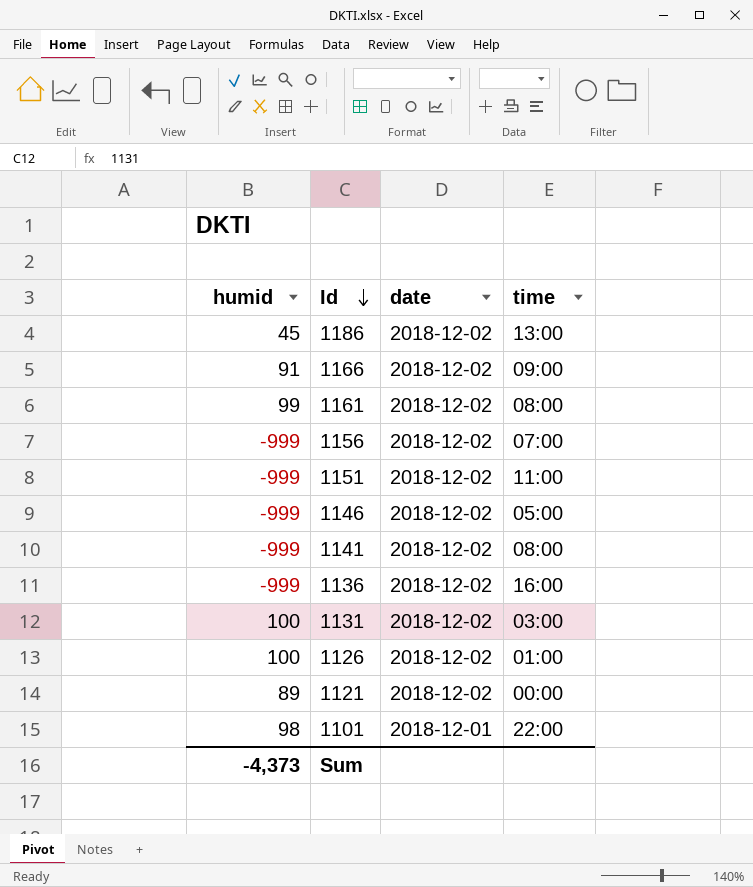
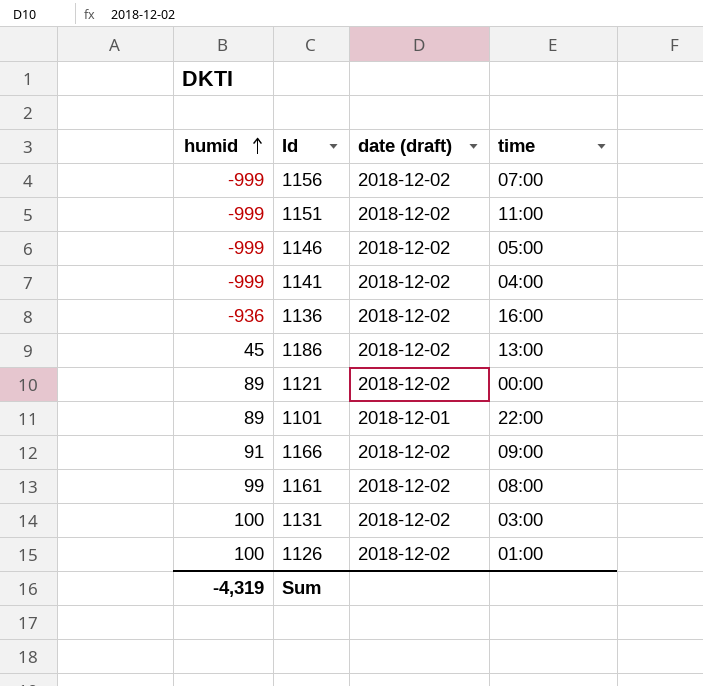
row order: Id descending -> humid ascending
column name: date -> date (draft)
1141 | time: 08:00 -> 04:00
1136 | humid: -999 -> -936
1101 | humid: 98 -> 89
Sum | humid: -4,373 -> -4,319

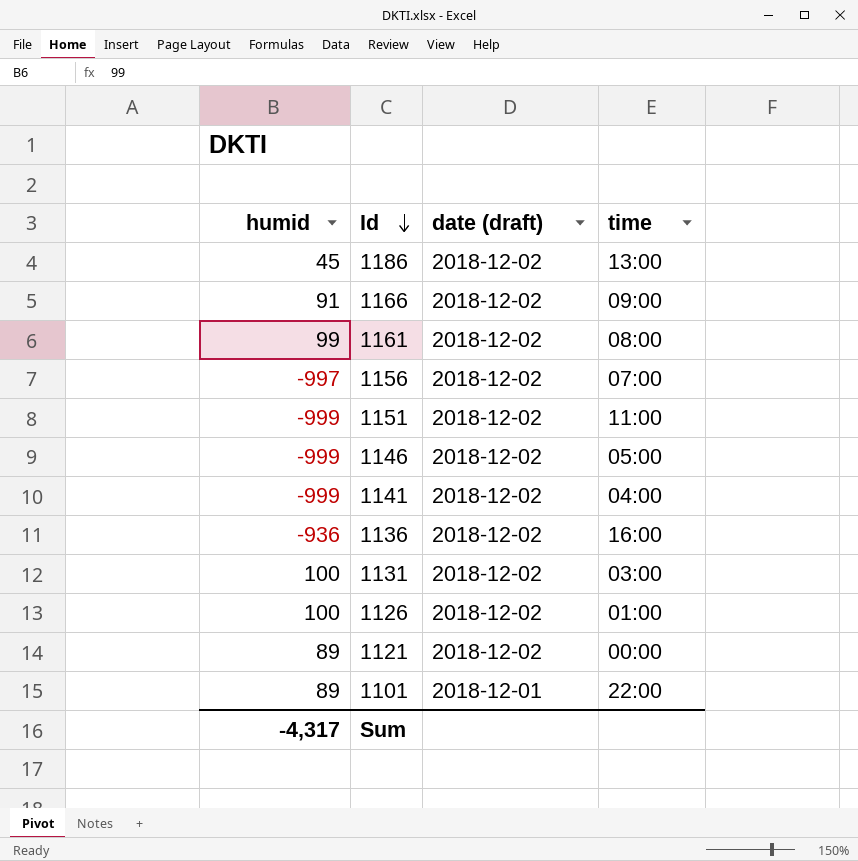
row order: humid ascending -> Id descending
1156 | humid: -999 -> -997
Sum | humid: -4,319 -> -4,317

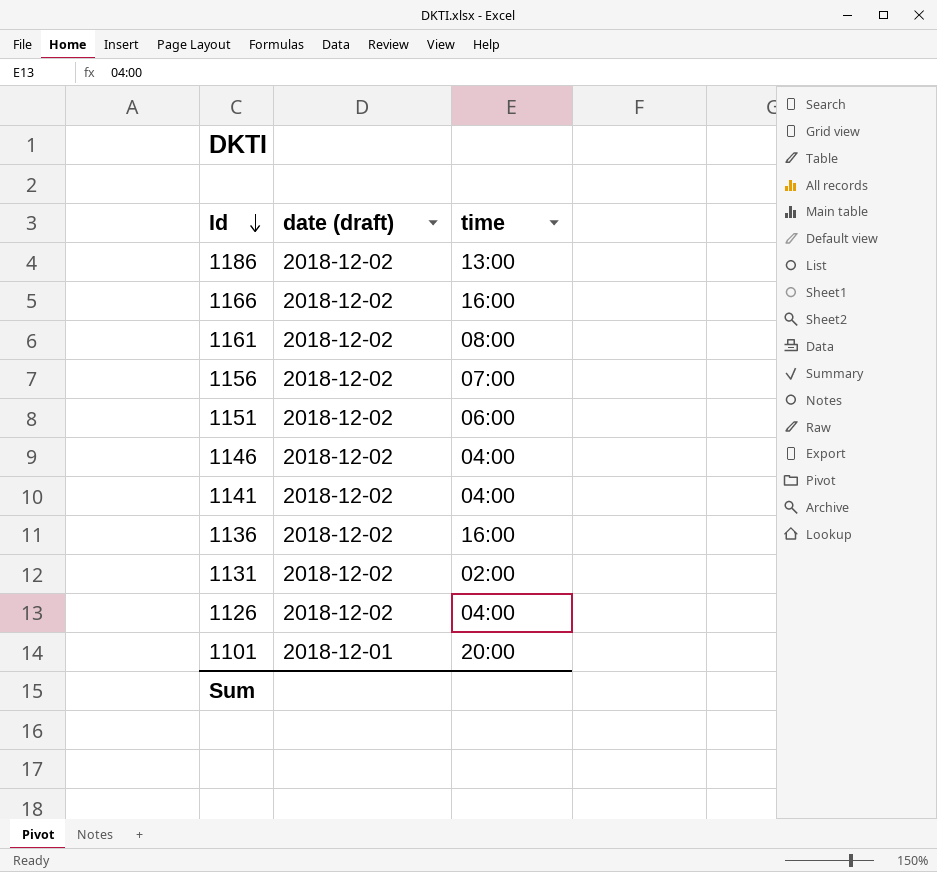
column humid | position: 1 -> none
row 1121: 89 | 2018-12-02 | 00:00 -> none
1166 | time: 09:00 -> 16:00
1151 | time: 11:00 -> 06:00
1146 | time: 05:00 -> 04:00
1131 | time: 03:00 -> 02:00
1126 | time: 01:00 -> 04:00
1101 | time: 22:00 -> 20:00

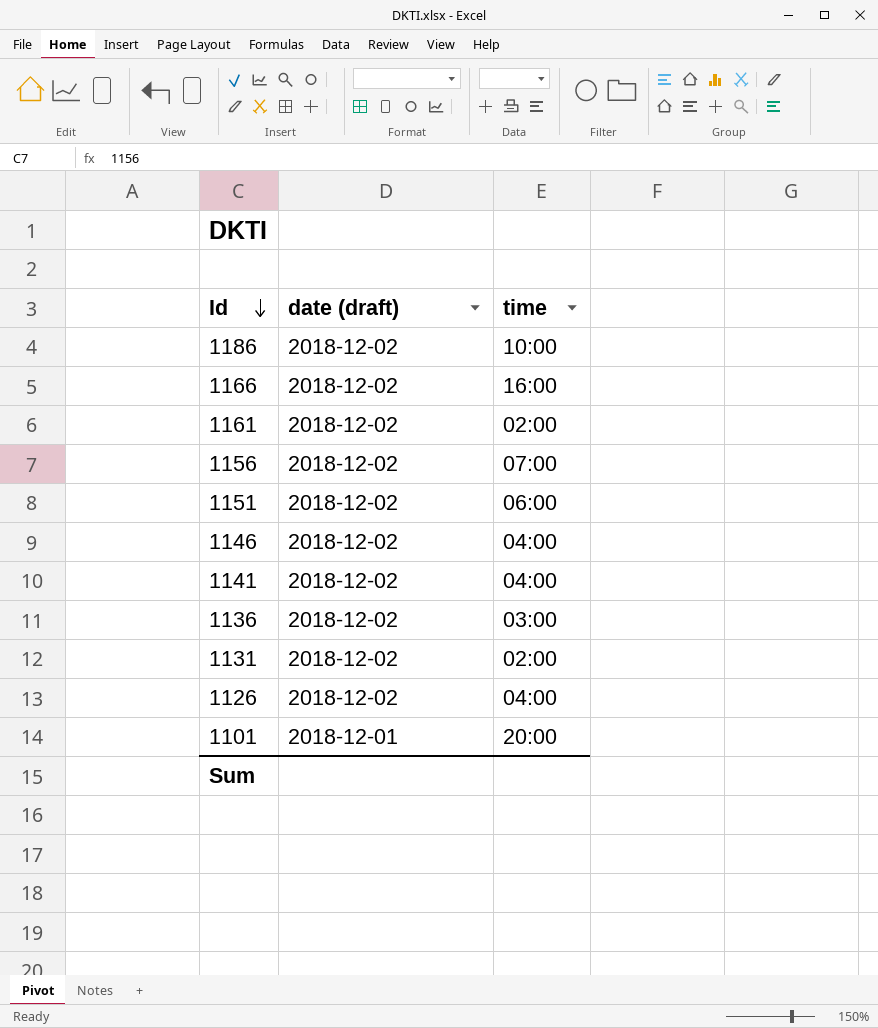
1186 | time: 13:00 -> 10:00
1161 | time: 08:00 -> 02:00
1136 | time: 16:00 -> 03:00

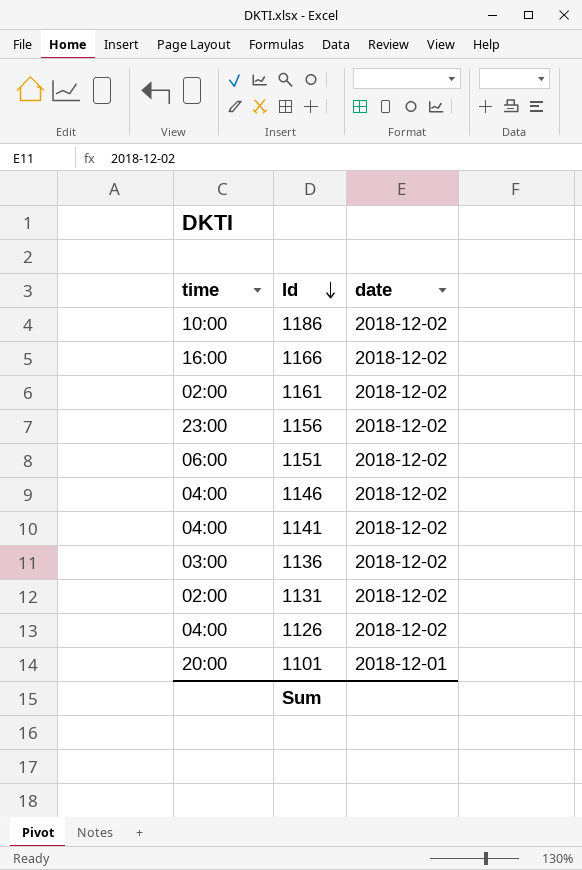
column time | position: 3 -> 1
column name: date (draft) -> date
1156 | time: 07:00 -> 23:00

